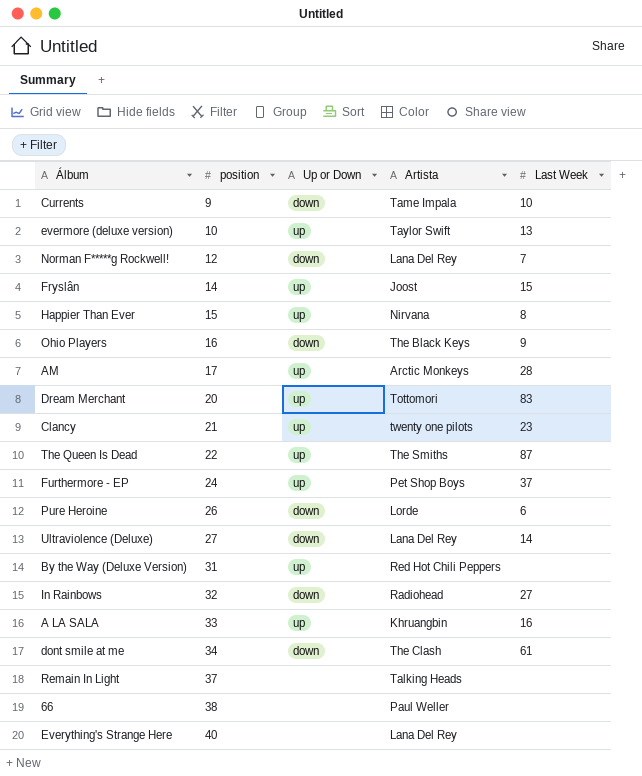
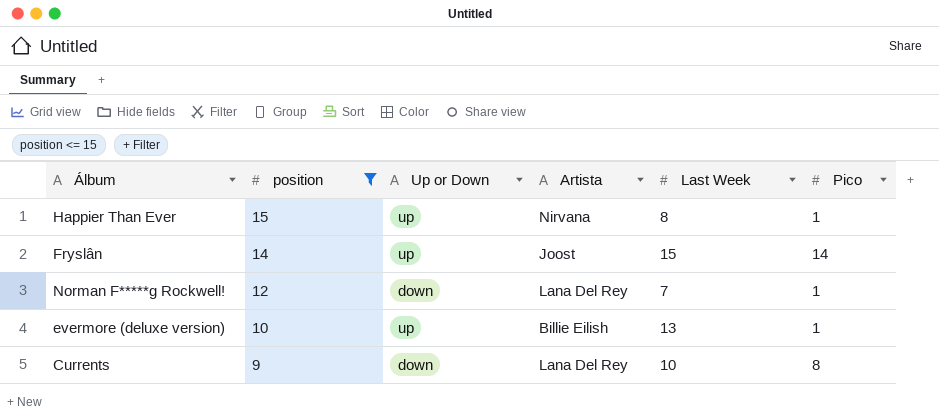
filter: none -> position <= 15
row order: position ascending -> position descending
column Pico | position: none -> 6
evermore (deluxe version) | Artista: Taylor Swift -> Billie Eilish
Currents | Artista: Tame Impala -> Lana Del Rey

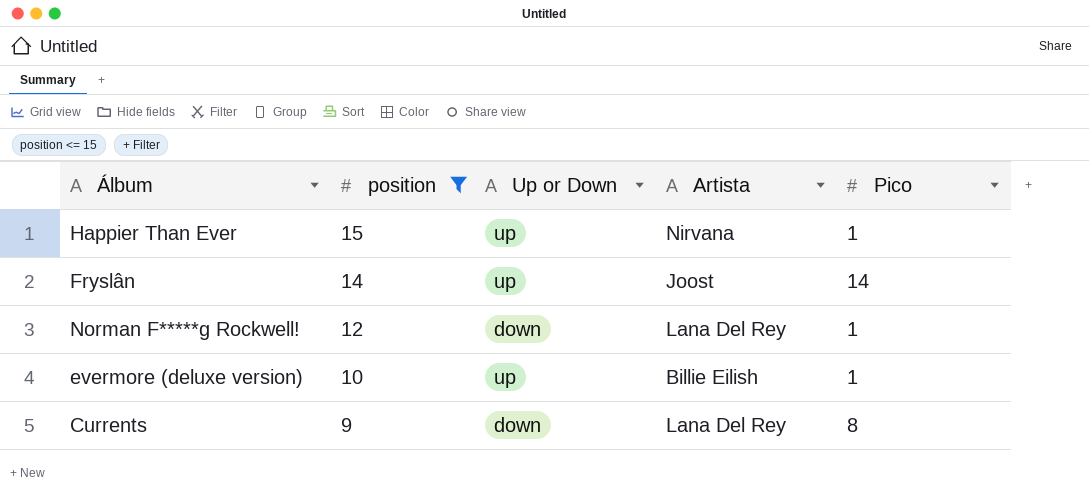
column Last Week | position: 5 -> none

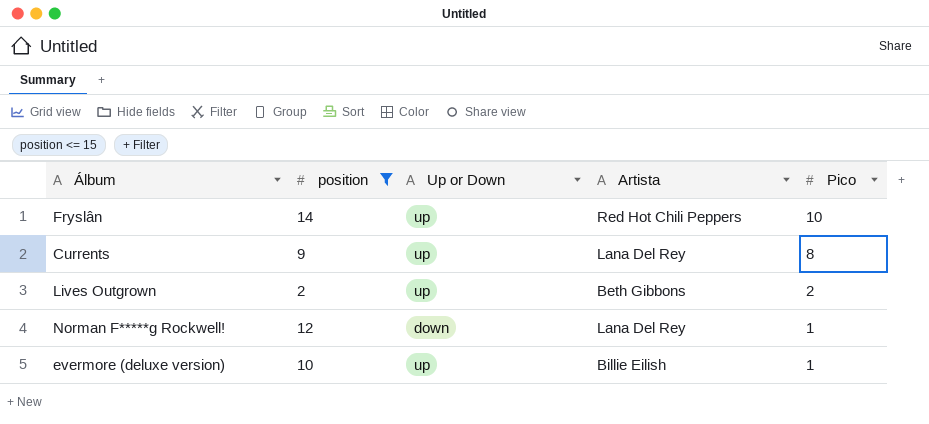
row order: position descending -> Pico descending
row Happier Than Ever: 15 | up | Nirvana | 1 -> none
Fryslân | Artista: Joost -> Red Hot Chili Peppers
Fryslân | Pico: 14 -> 10
Currents | Up or Down: down -> up
row Lives Outgrown: none -> 2 | up | Beth Gibbons | 2

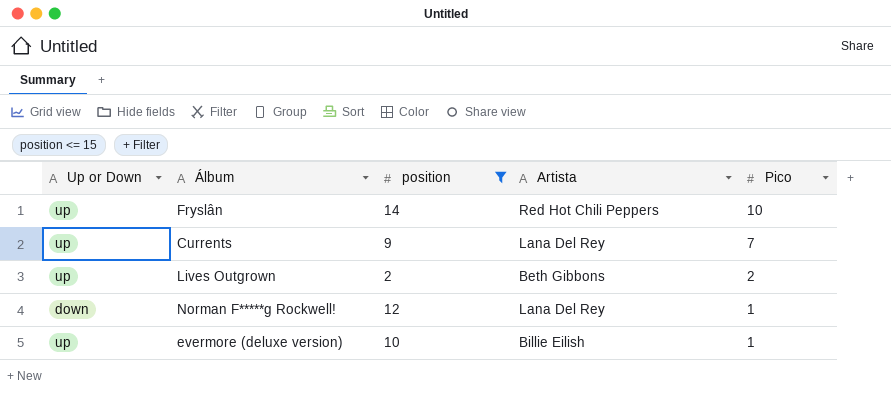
column Up or Down | position: 3 -> 1
Currents | Pico: 8 -> 7

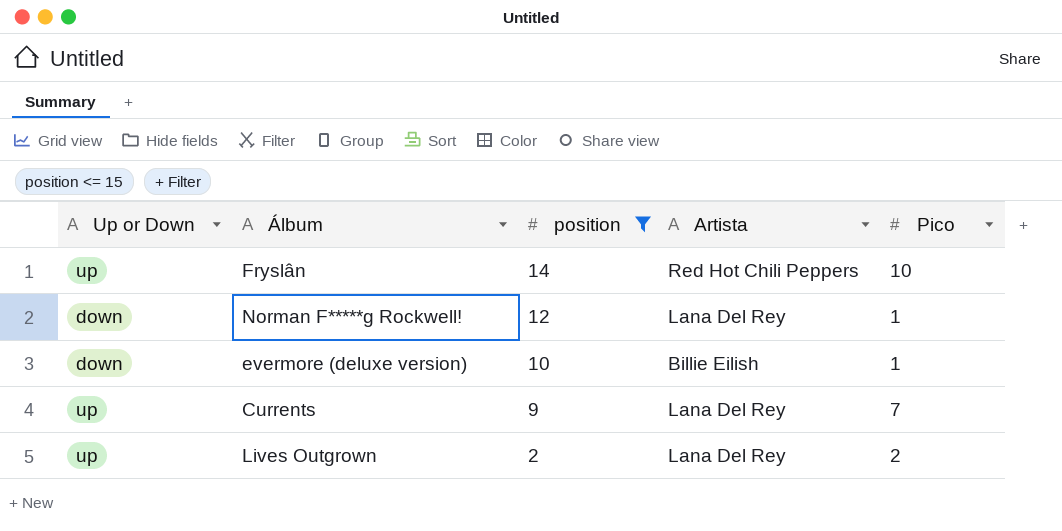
row order: Pico descending -> position descending
evermore (deluxe version) | Up or Down: up -> down
Lives Outgrown | Artista: Beth Gibbons -> Lana Del Rey

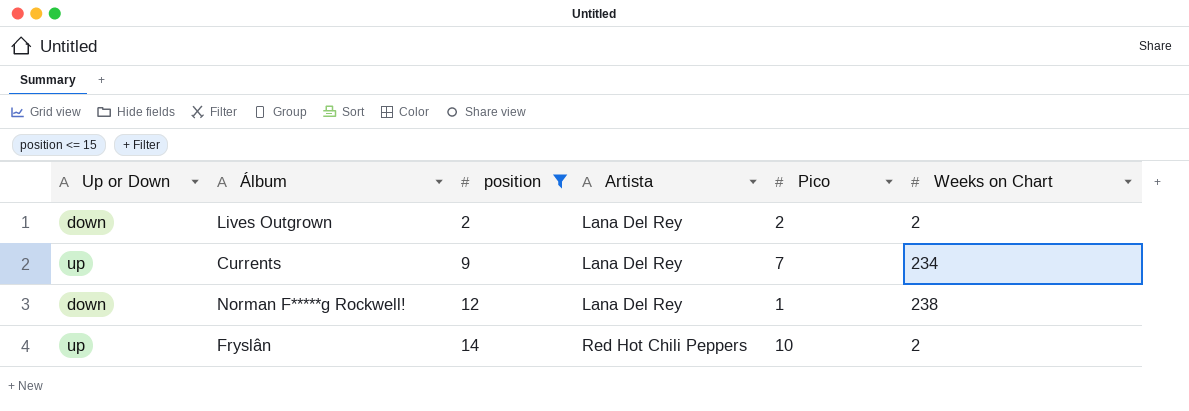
row order: position descending -> position ascending
column Weeks on Chart | position: none -> 6
row evermore (deluxe version): down | 10 | Billie Eilish | 1 -> none
Lives Outgrown | Up or Down: up -> down

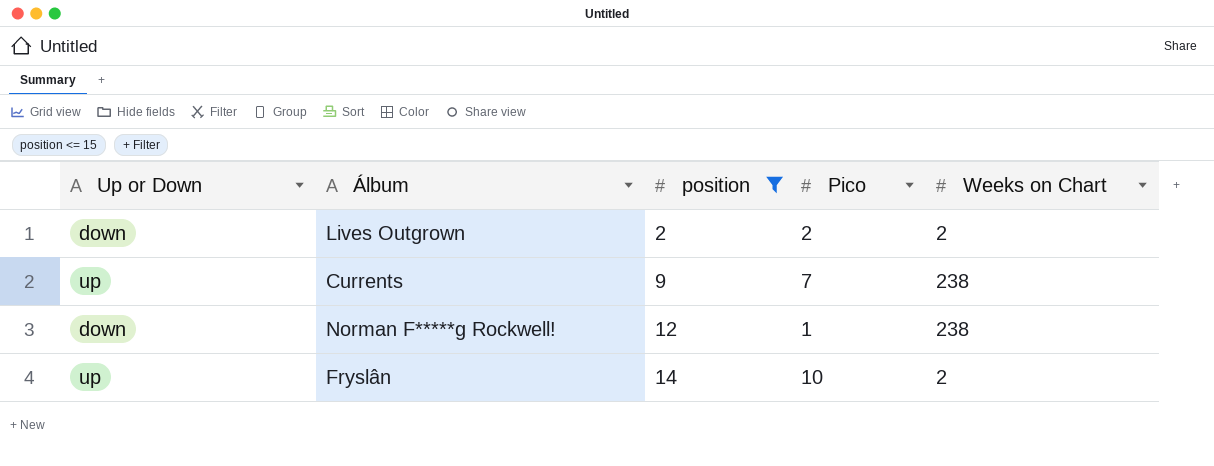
column Artista | position: 4 -> none
Currents | Weeks on Chart: 234 -> 238

